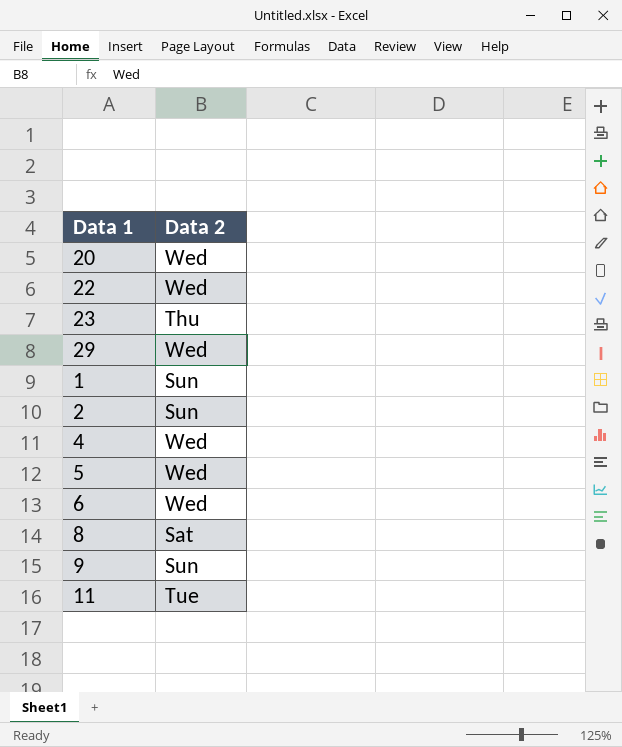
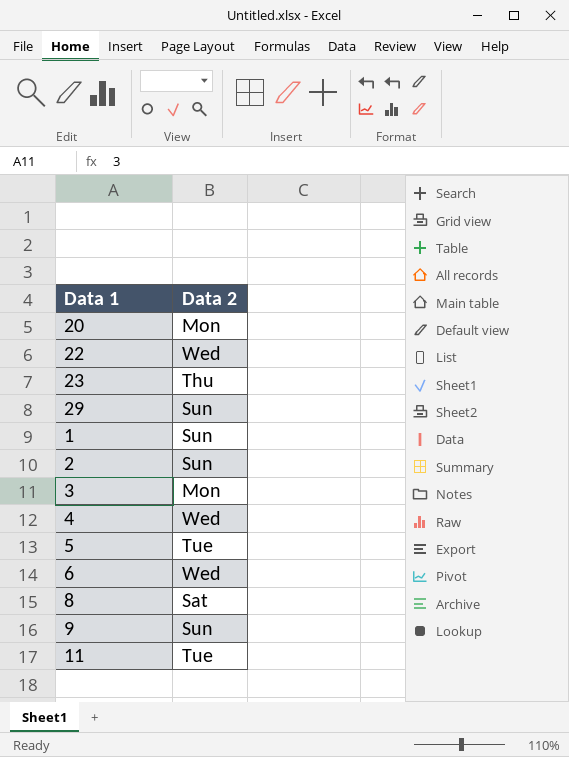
20 | Data 2: Wed -> Mon
29 | Data 2: Wed -> Sun
row 3: none -> Mon
5 | Data 2: Wed -> Tue

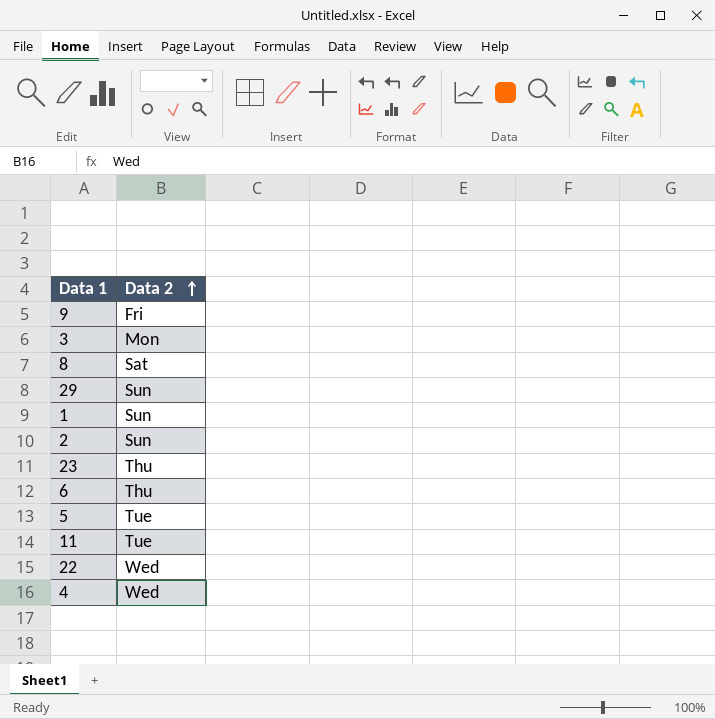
row order: none -> Data 2 ascending
row 20: Mon -> none
9 | Data 2: Sun -> Fri
6 | Data 2: Wed -> Thu

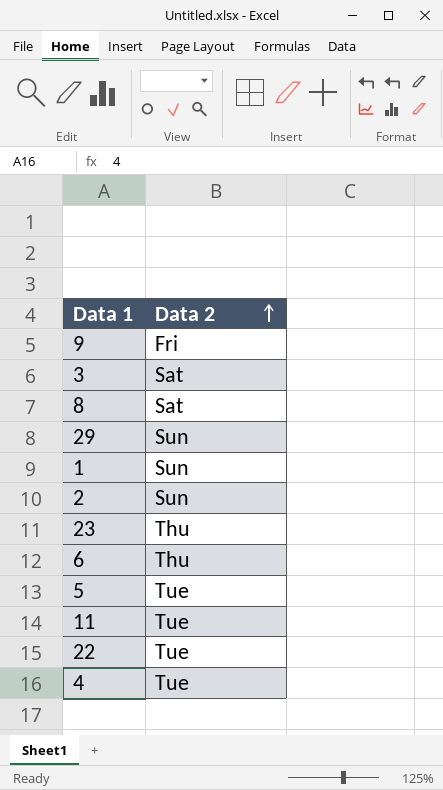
3 | Data 2: Mon -> Sat
22 | Data 2: Wed -> Tue
4 | Data 2: Wed -> Tue

